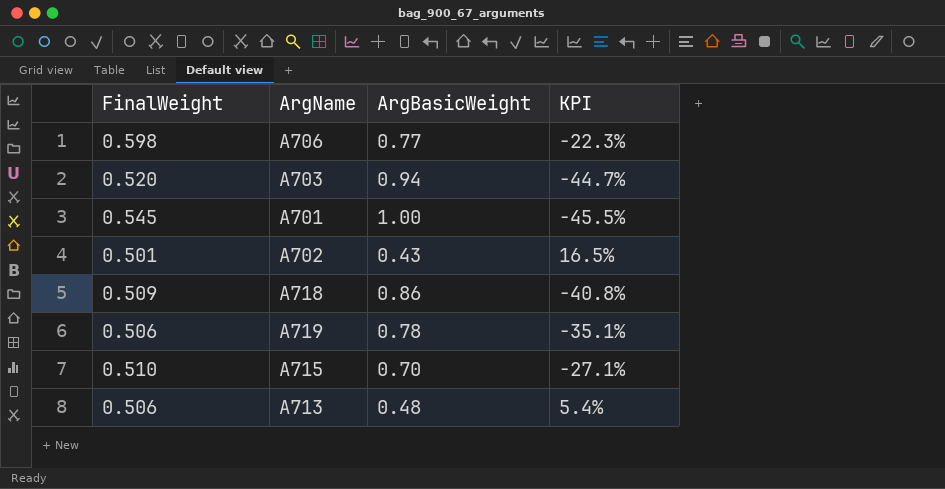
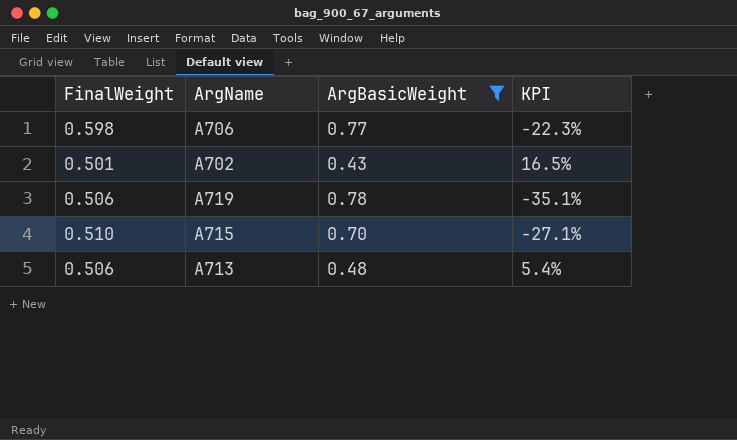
filter: none -> ArgBasicWeight <= 0.78

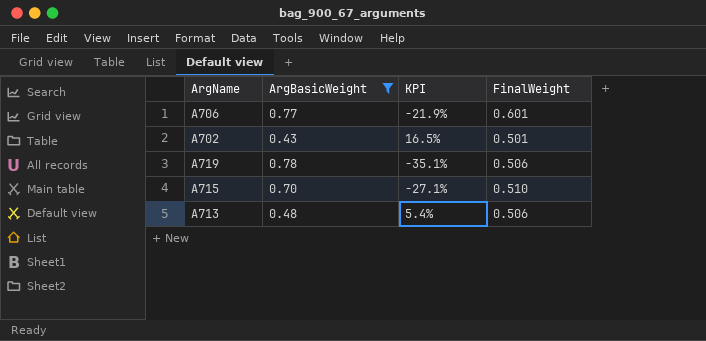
column FinalWeight | position: 1 -> 4
A706 | KPI: -22.3% -> -21.9%
A706 | FinalWeight: 0.598 -> 0.601

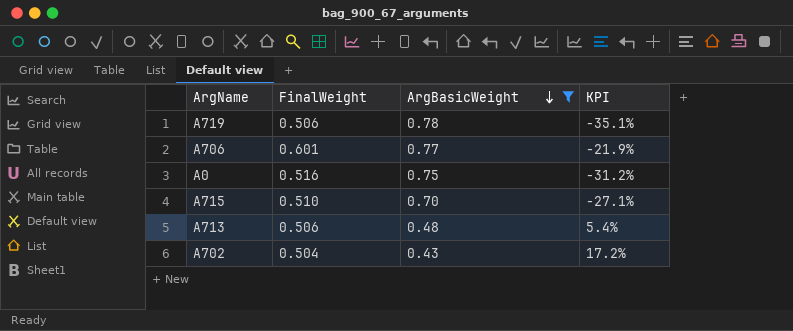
row order: none -> ArgBasicWeight descending
column FinalWeight | position: 4 -> 2
row A0: none -> 0.516 | 0.75 | -31.2%
A702 | FinalWeight: 0.501 -> 0.504
A702 | KPI: 16.5% -> 17.2%

